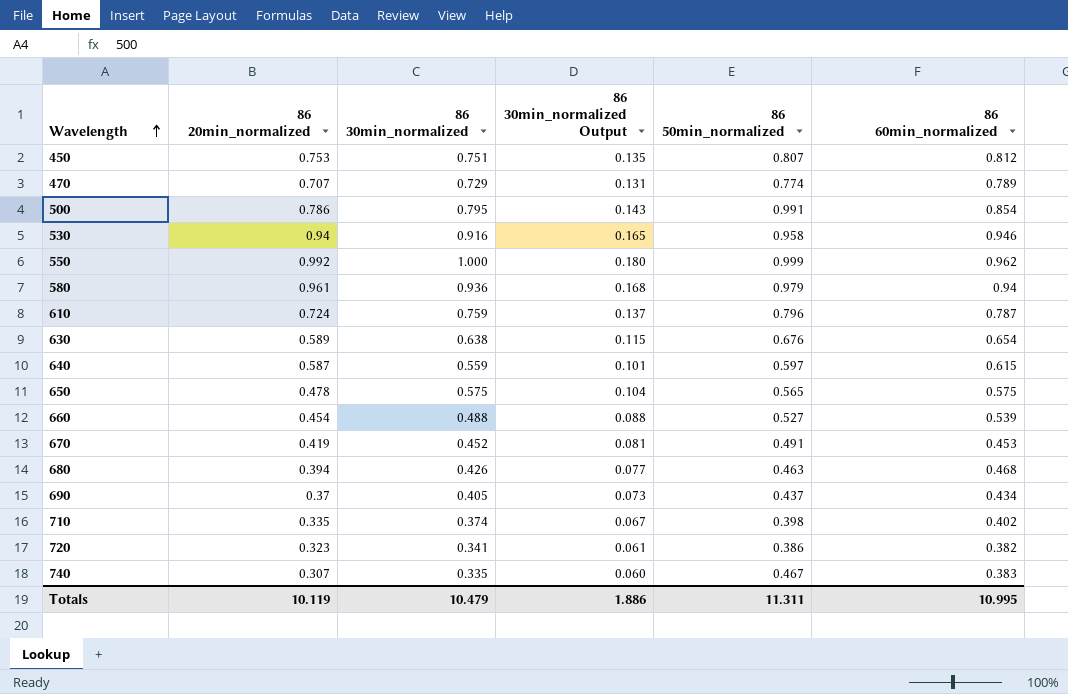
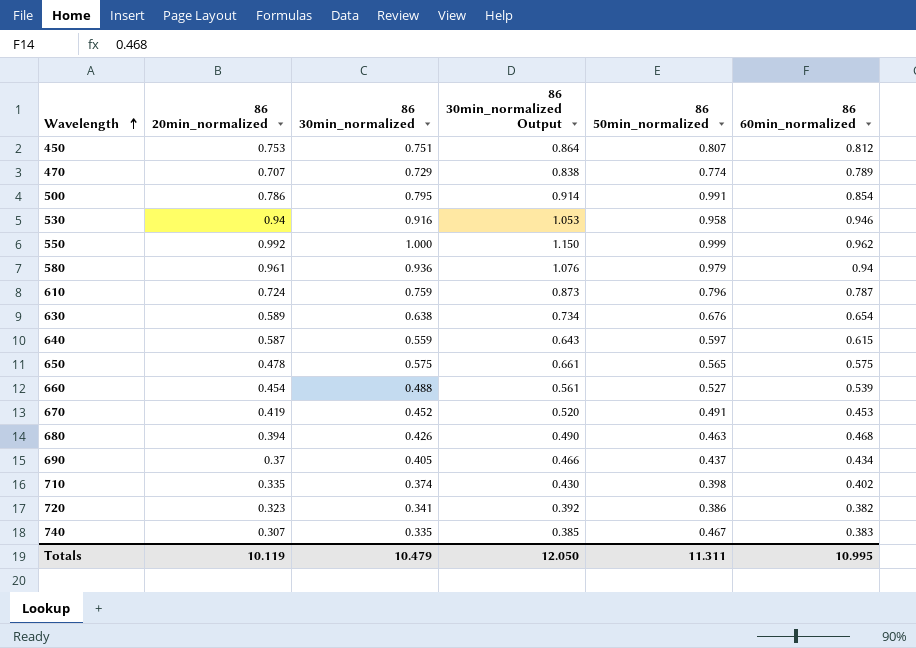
column 86 30min_normalized Output | formula: [86 30min_normalized] * 0.18 -> [86 30min_normalized] * 1.15
Totals | 86 30min_normalized Output: 1.886 -> 12.050

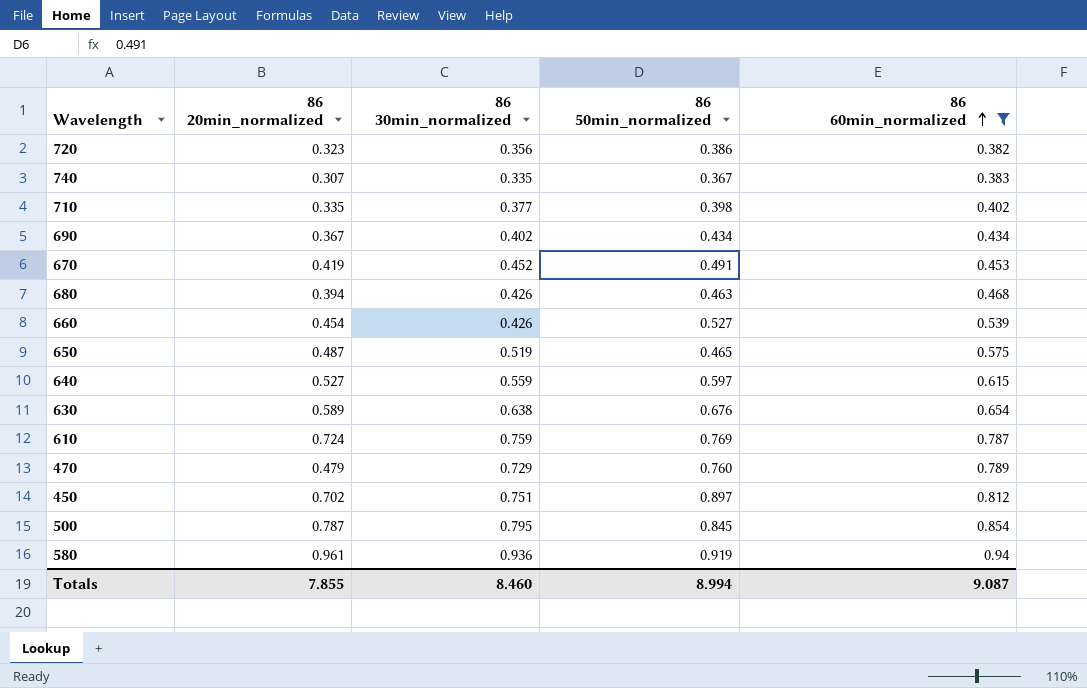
filter: none -> 86 60min_normalized <= 0.94
row order: Wavelength ascending -> 86 60min_normalized ascending
column 86 30min_normalized Output | formula: [86 30min_normalized] * 1.15 -> none
720 | 86 30min_normalized: 0.341 -> 0.356
740 | 86 50min_normalized: 0.467 -> 0.367
710 | 86 30min_normalized: 0.374 -> 0.377
690 | 86 20min_normalized: 0.37 -> 0.367
690 | 86 30min_normalized: 0.405 -> 0.402
690 | 86 50min_normalized: 0.437 -> 0.434
660 | 86 30min_normalized: 0.488 -> 0.426
650 | 86 20min_normalized: 0.478 -> 0.487
650 | 86 30min_normalized: 0.575 -> 0.519
650 | 86 50min_normalized: 0.565 -> 0.465
640 | 86 20min_normalized: 0.587 -> 0.527
610 | 86 50min_normalized: 0.796 -> 0.769
470 | 86 20min_normalized: 0.707 -> 0.479
470 | 86 50min_normalized: 0.774 -> 0.760
450 | 86 20min_normalized: 0.753 -> 0.702
450 | 86 50min_normalized: 0.807 -> 0.897
500 | 86 20min_normalized: 0.786 -> 0.787
500 | 86 50min_normalized: 0.991 -> 0.845
580 | 86 50min_normalized: 0.979 -> 0.919
Totals | 86 20min_normalized: 10.119 -> 7.855
Totals | 86 30min_normalized: 10.479 -> 8.460
Totals | 86 50min_normalized: 11.311 -> 8.994
Totals | 86 60min_normalized: 10.995 -> 9.087

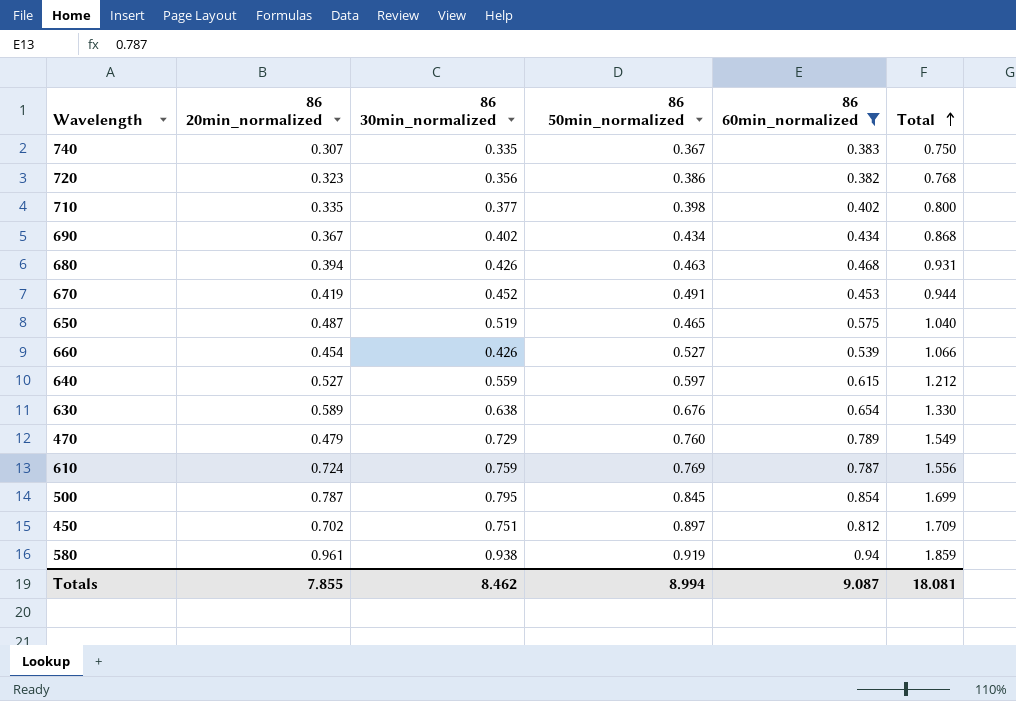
row order: 86 60min_normalized ascending -> Total ascending
column Total | formula: none -> [86 50min_normalized] + [86 60min_normalized]
580 | 86 30min_normalized: 0.936 -> 0.938
Totals | 86 30min_normalized: 8.460 -> 8.462

